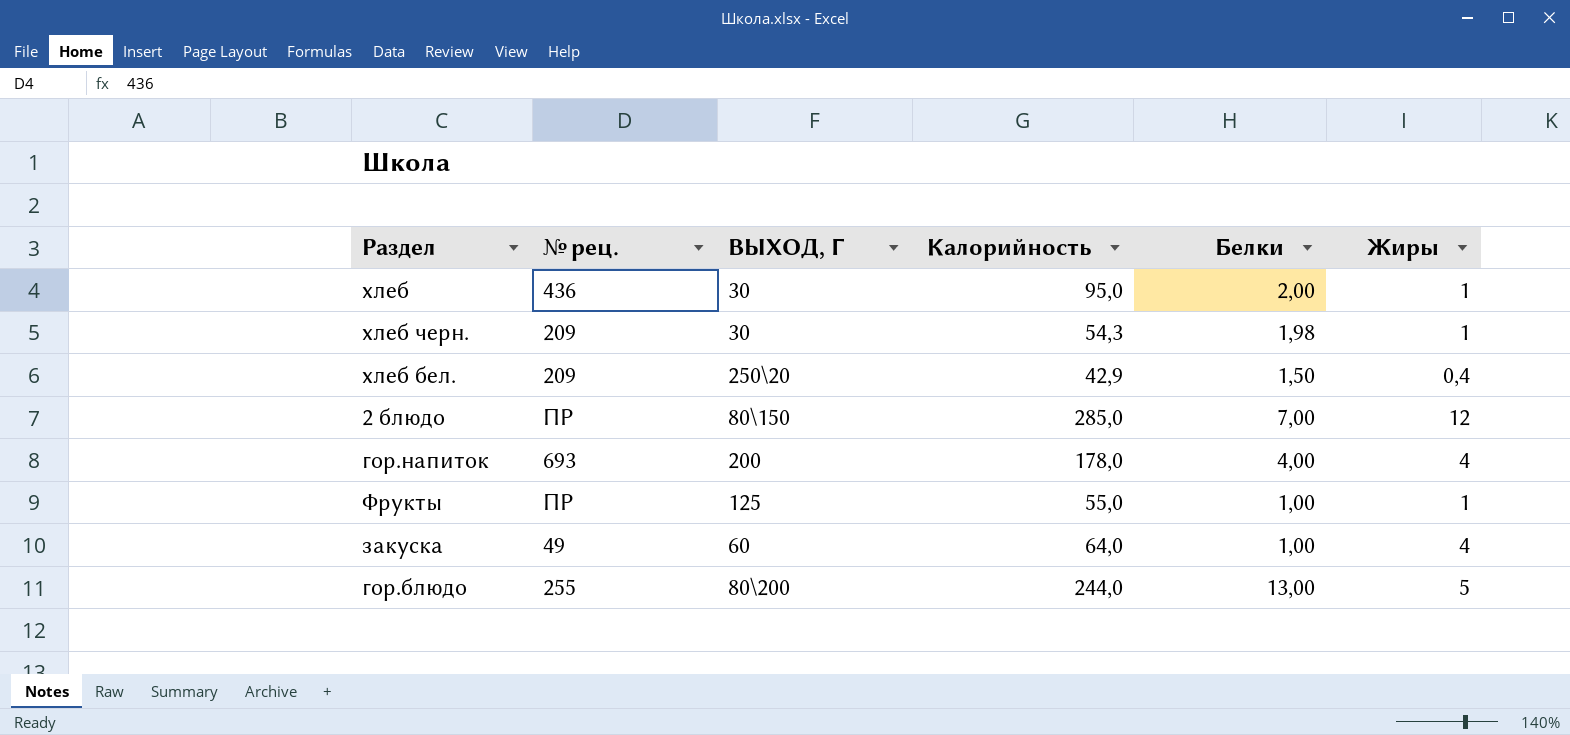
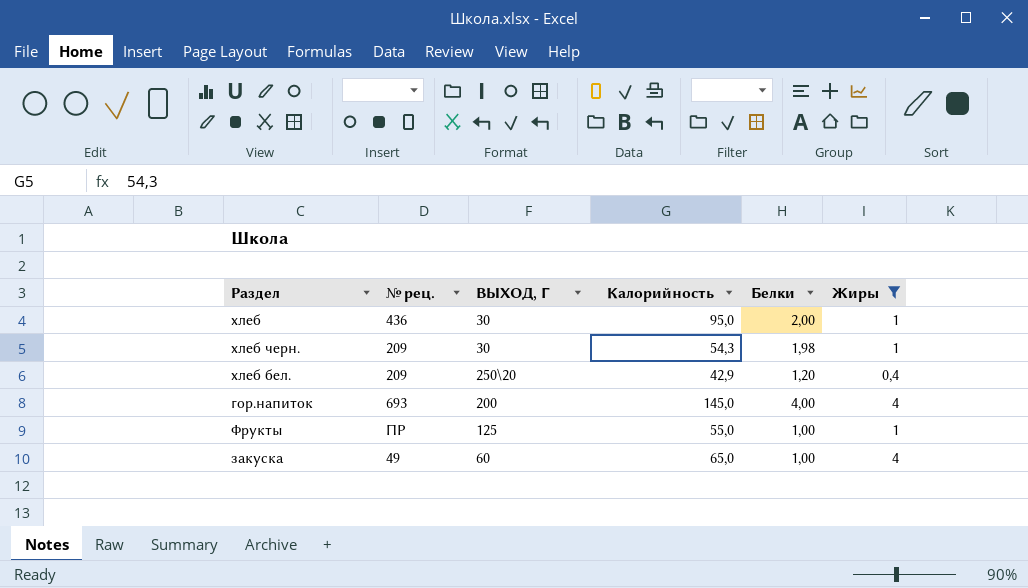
filter: none -> Жиры <= 4
хлеб бел. | Белки: 1,50 -> 1,20
гор.напиток | Калорийность: 178,0 -> 145,0
закуска | Калорийность: 64,0 -> 65,0

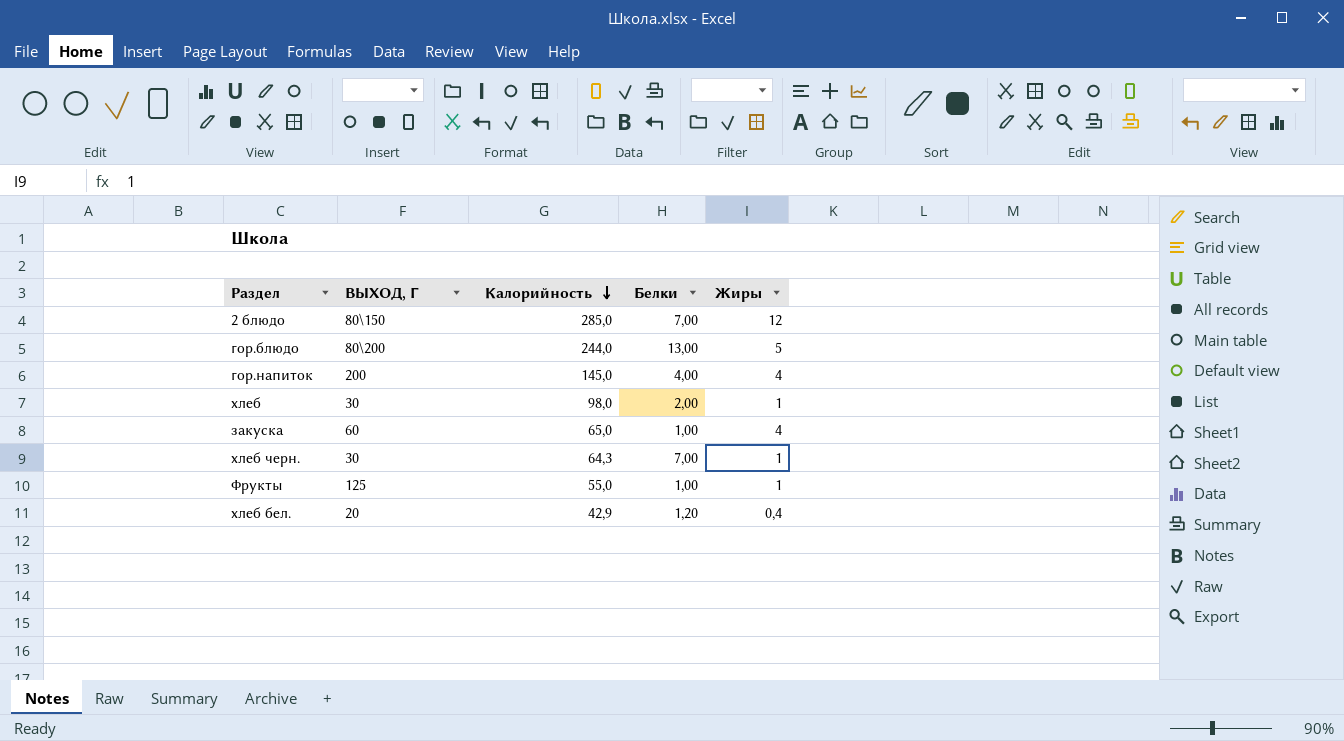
filter: Жиры <= 4 -> none
row order: none -> Калорийность descending
column № рец. | position: 2 -> none
хлеб | Калорийность: 95,0 -> 98,0
хлеб черн. | Калорийность: 54,3 -> 64,3
хлеб черн. | Белки: 1,98 -> 7,00
хлеб бел. | ВЫХОД, Г: 250\20 -> 20

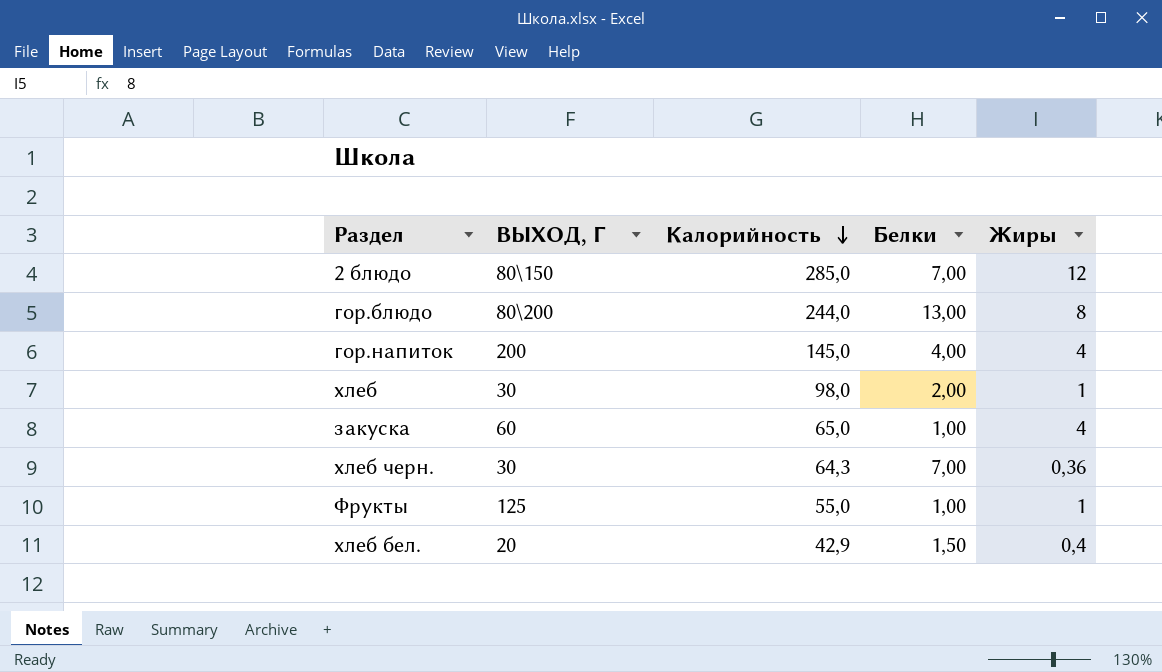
гор.блюдо | Жиры: 5 -> 8
хлеб черн. | Жиры: 1 -> 0,36
хлеб бел. | Белки: 1,20 -> 1,50

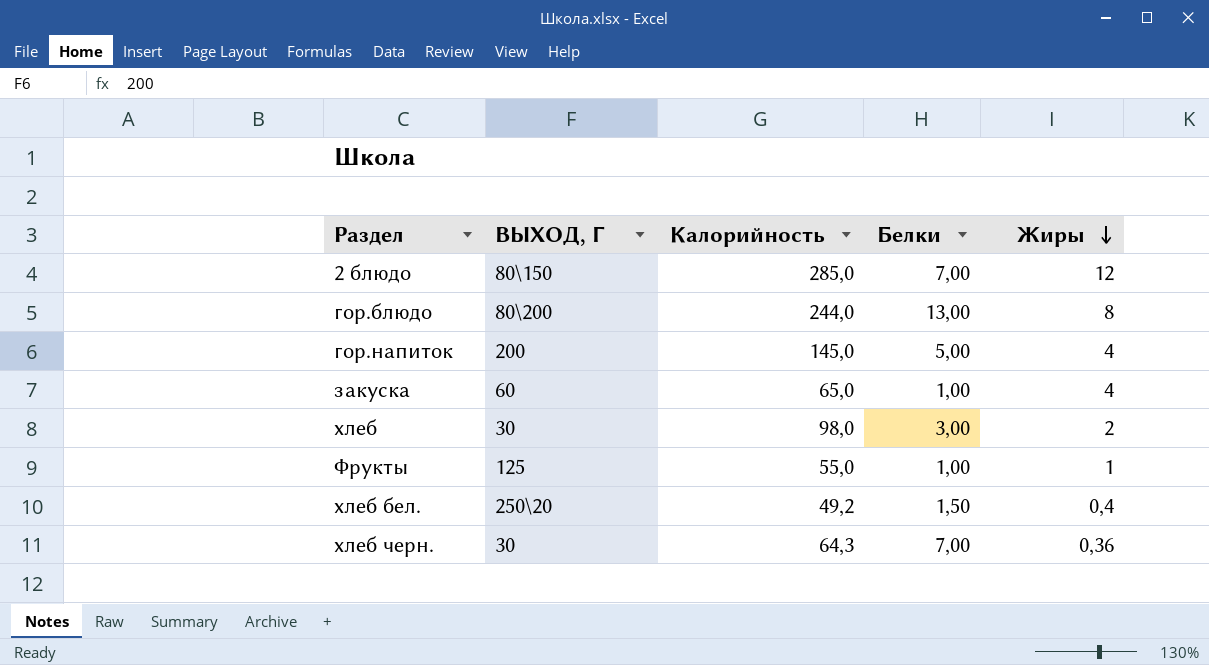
row order: Калорийность descending -> Жиры descending
гор.напиток | Белки: 4,00 -> 5,00
хлеб | Белки: 2,00 -> 3,00
хлеб | Жиры: 1 -> 2
хлеб бел. | ВЫХОД, Г: 20 -> 250\20
хлеб бел. | Калорийность: 42,9 -> 49,2

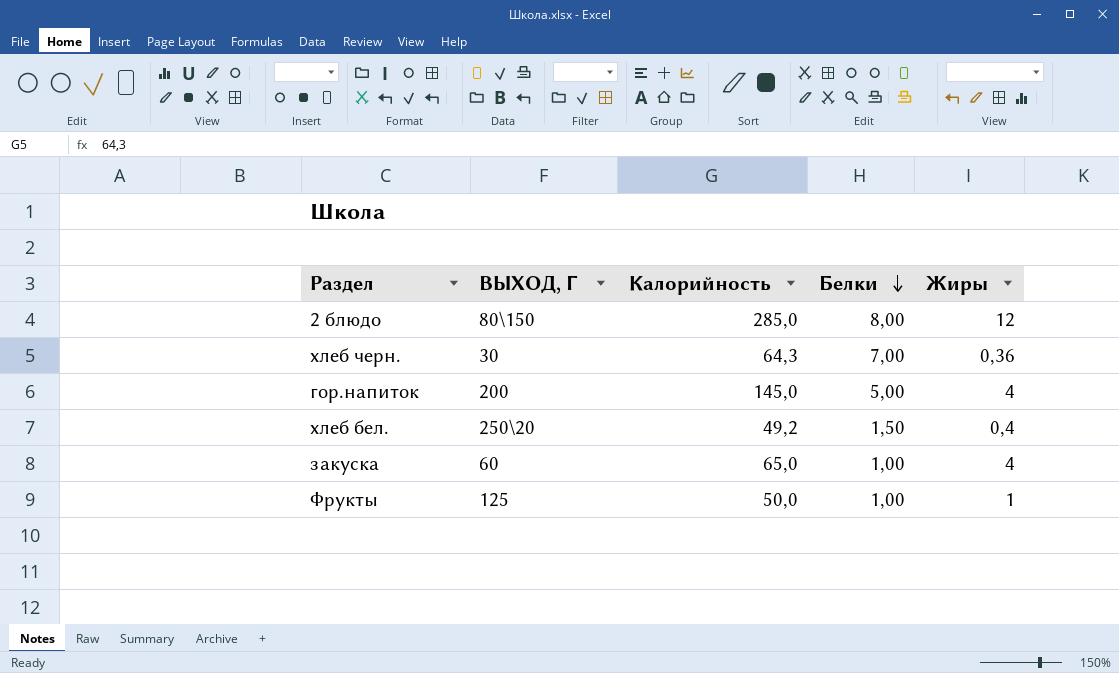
row order: Жиры descending -> Белки descending
row гор.блюдо: 80\200 | 244,0 | 13,00 | 8 -> none
row хлеб: 30 | 98,0 | 3,00 | 2 -> none
2 блюдо | Белки: 7,00 -> 8,00
Фрукты | Калорийность: 55,0 -> 50,0

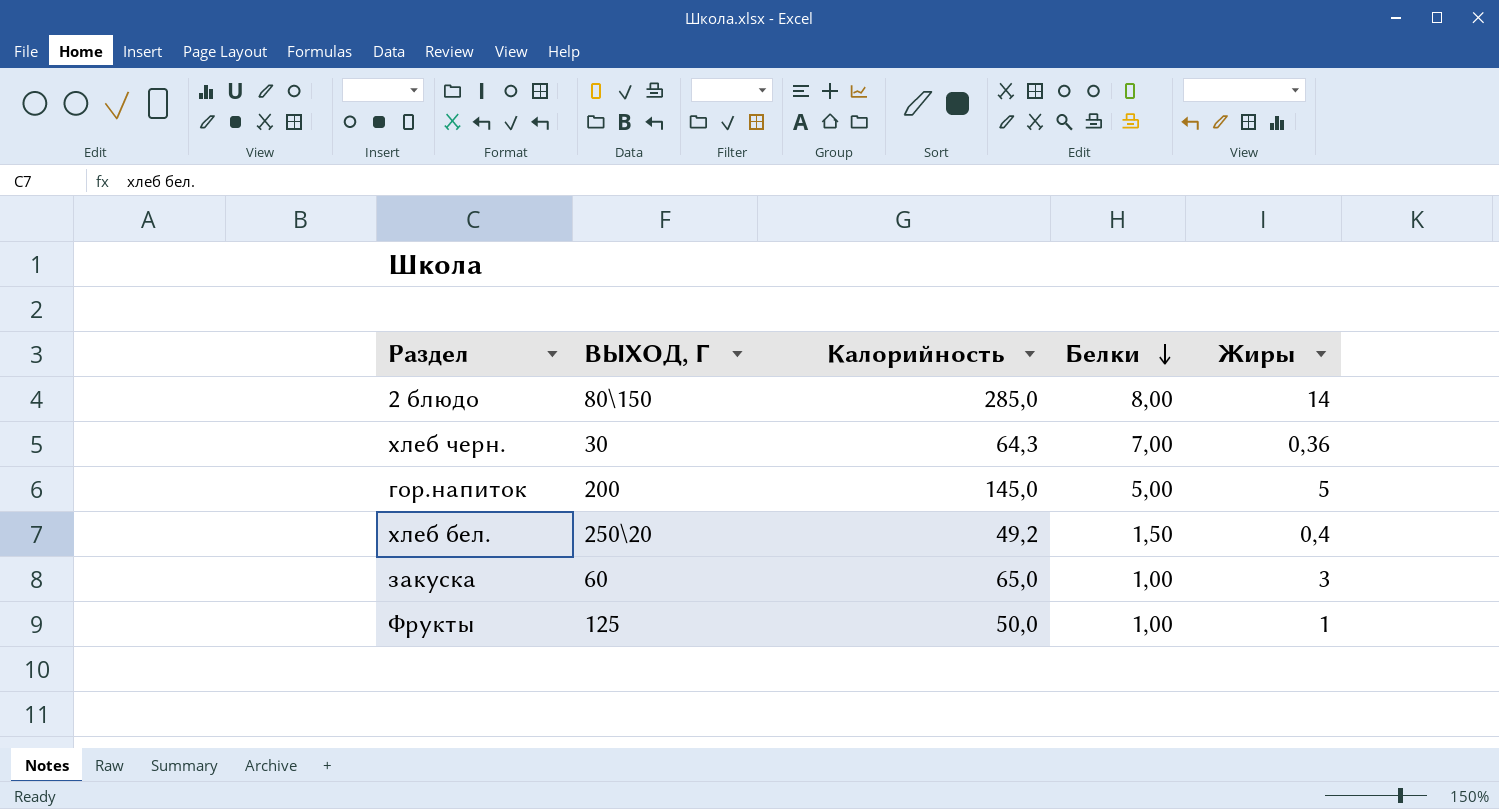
2 блюдо | Жиры: 12 -> 14
гор.напиток | Жиры: 4 -> 5
закуска | Жиры: 4 -> 3

